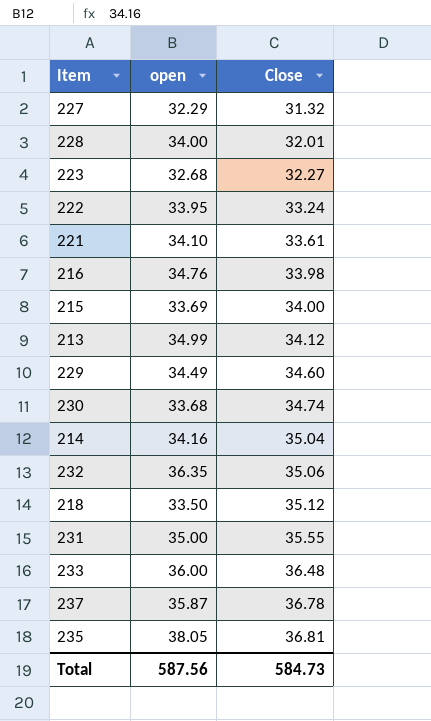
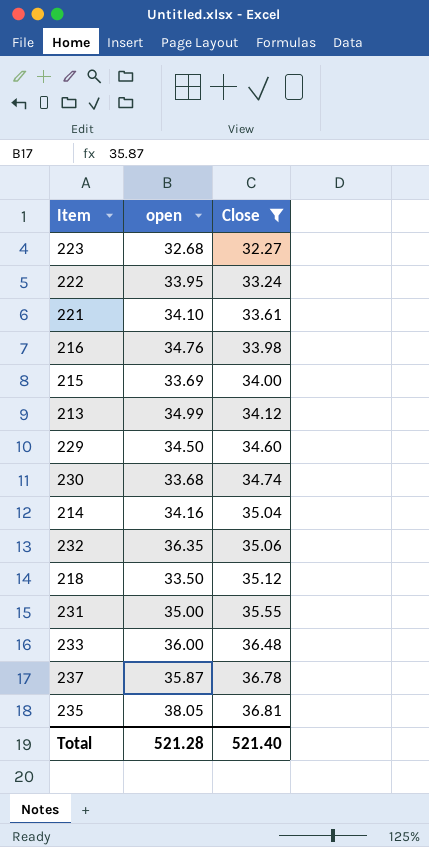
filter: none -> Close >= 32.27
229 | open: 34.49 -> 34.50
Total | open: 587.56 -> 521.28
Total | Close: 584.73 -> 521.40

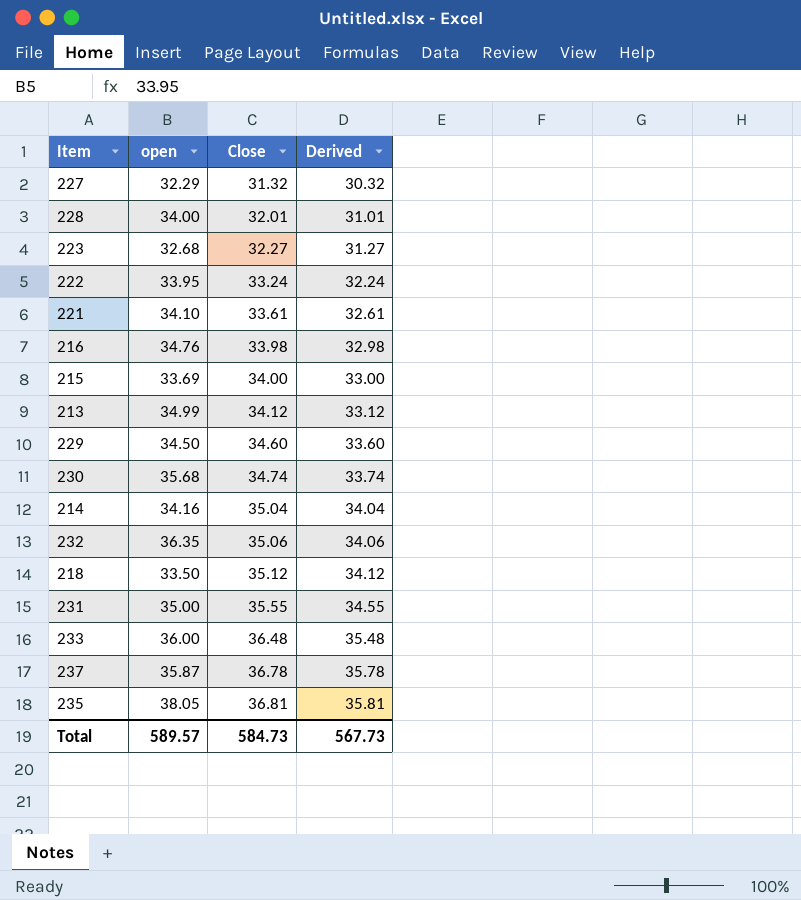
filter: Close >= 32.27 -> none
column Derived | formula: none -> [Close] - 1
230 | open: 33.68 -> 35.68
Total | open: 521.28 -> 589.57
Total | Close: 521.40 -> 584.73

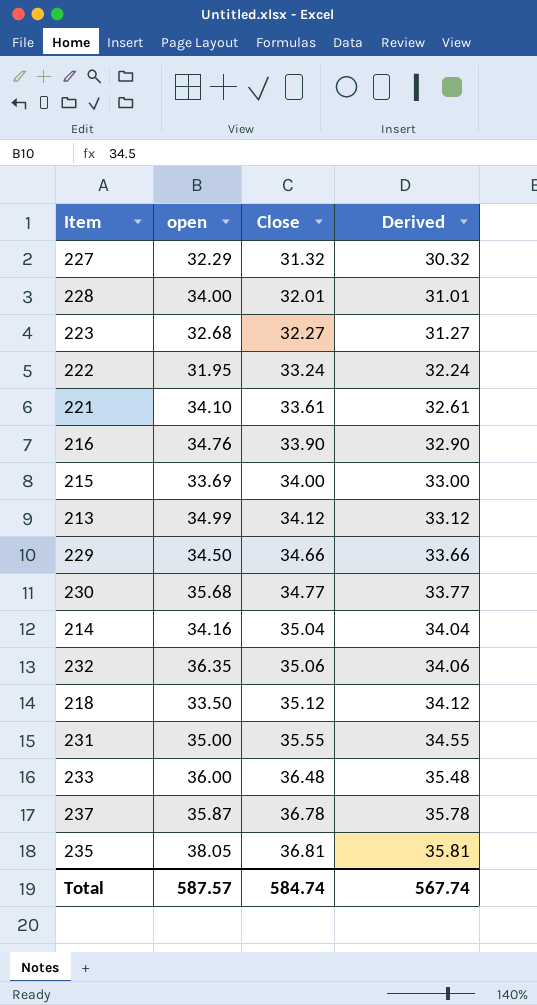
222 | open: 33.95 -> 31.95
216 | Close: 33.98 -> 33.90
216 | Derived: 32.98 -> 32.90
229 | Close: 34.60 -> 34.66
229 | Derived: 33.60 -> 33.66
230 | Close: 34.74 -> 34.77
230 | Derived: 33.74 -> 33.77
Total | open: 589.57 -> 587.57
Total | Close: 584.73 -> 584.74
Total | Derived: 567.73 -> 567.74

